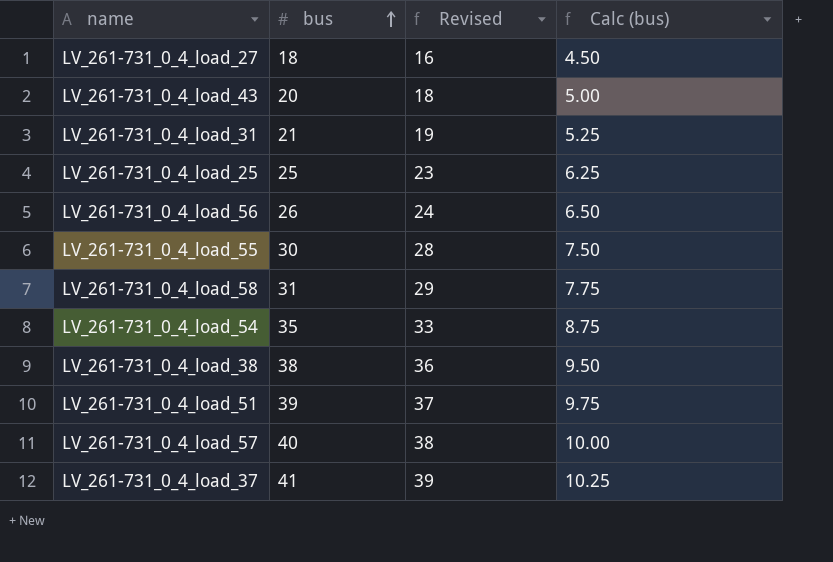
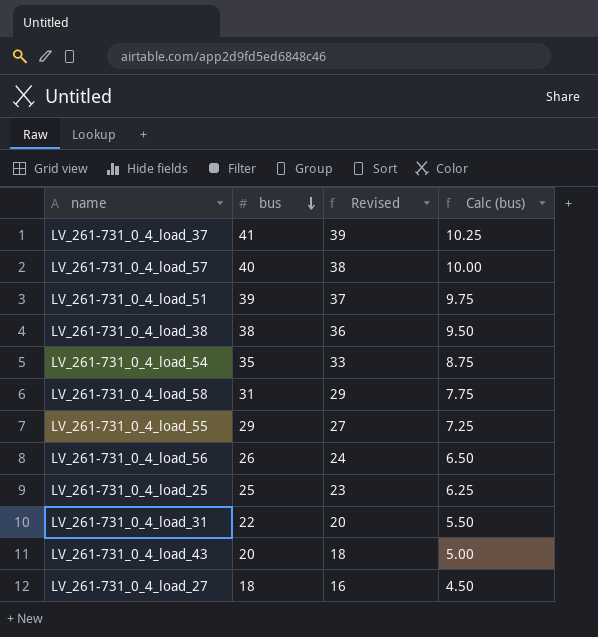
row order: bus ascending -> bus descending
LV_261-731_0_4_load_55 | bus: 30 -> 29
LV_261-731_0_4_load_55 | Revised: 28 -> 27
LV_261-731_0_4_load_55 | Calc (bus): 7.50 -> 7.25
LV_261-731_0_4_load_31 | bus: 21 -> 22
LV_261-731_0_4_load_31 | Revised: 19 -> 20
LV_261-731_0_4_load_31 | Calc (bus): 5.25 -> 5.50

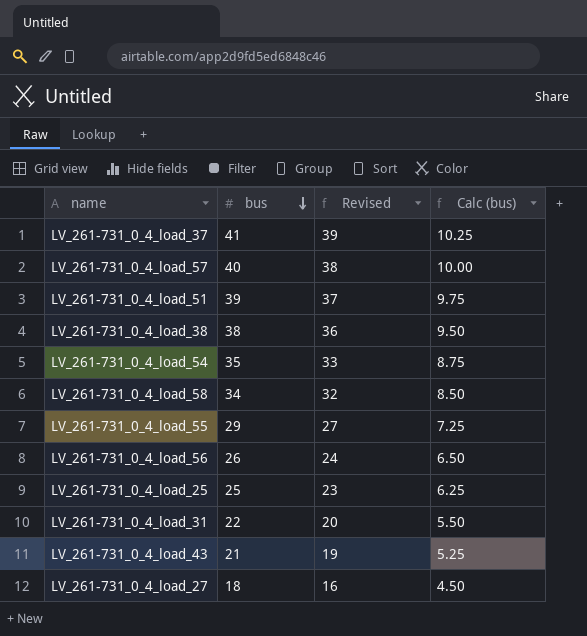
LV_261-731_0_4_load_58 | bus: 31 -> 34
LV_261-731_0_4_load_58 | Revised: 29 -> 32
LV_261-731_0_4_load_58 | Calc (bus): 7.75 -> 8.50
LV_261-731_0_4_load_43 | bus: 20 -> 21
LV_261-731_0_4_load_43 | Revised: 18 -> 19
LV_261-731_0_4_load_43 | Calc (bus): 5.00 -> 5.25

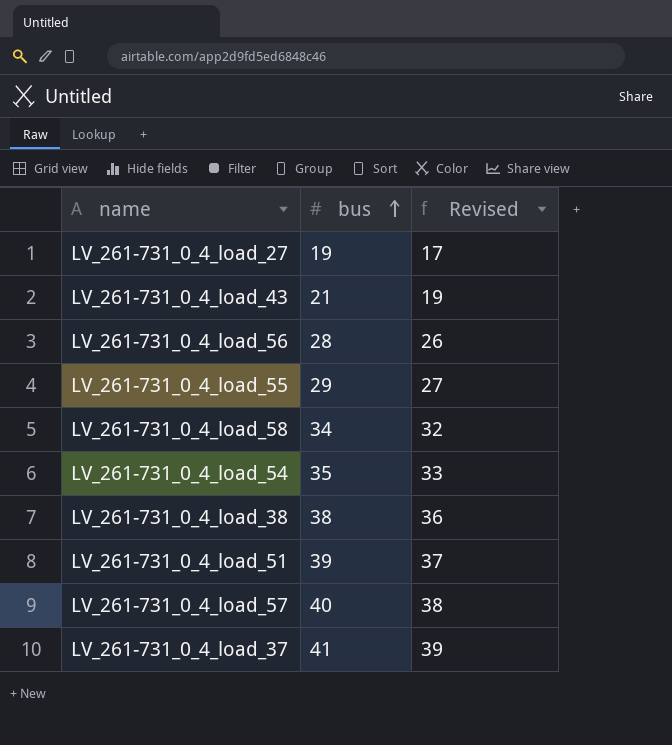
row order: bus descending -> bus ascending
column Calc (bus) | formula: [bus] * 0.25 -> none
row LV_261-731_0_4_load_25: 25 | 23 | 6.25 -> none
row LV_261-731_0_4_load_31: 22 | 20 | 5.50 -> none
LV_261-731_0_4_load_27 | bus: 18 -> 19
LV_261-731_0_4_load_27 | Revised: 16 -> 17
LV_261-731_0_4_load_56 | bus: 26 -> 28
LV_261-731_0_4_load_56 | Revised: 24 -> 26

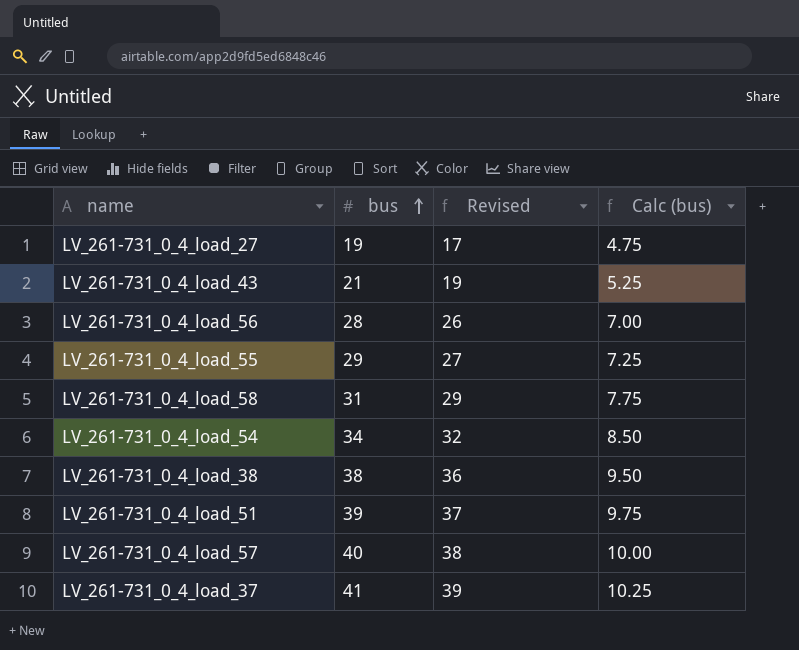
column Calc (bus) | formula: none -> [bus] * 0.25
LV_261-731_0_4_load_58 | bus: 34 -> 31
LV_261-731_0_4_load_58 | Revised: 32 -> 29
LV_261-731_0_4_load_54 | bus: 35 -> 34
LV_261-731_0_4_load_54 | Revised: 33 -> 32

